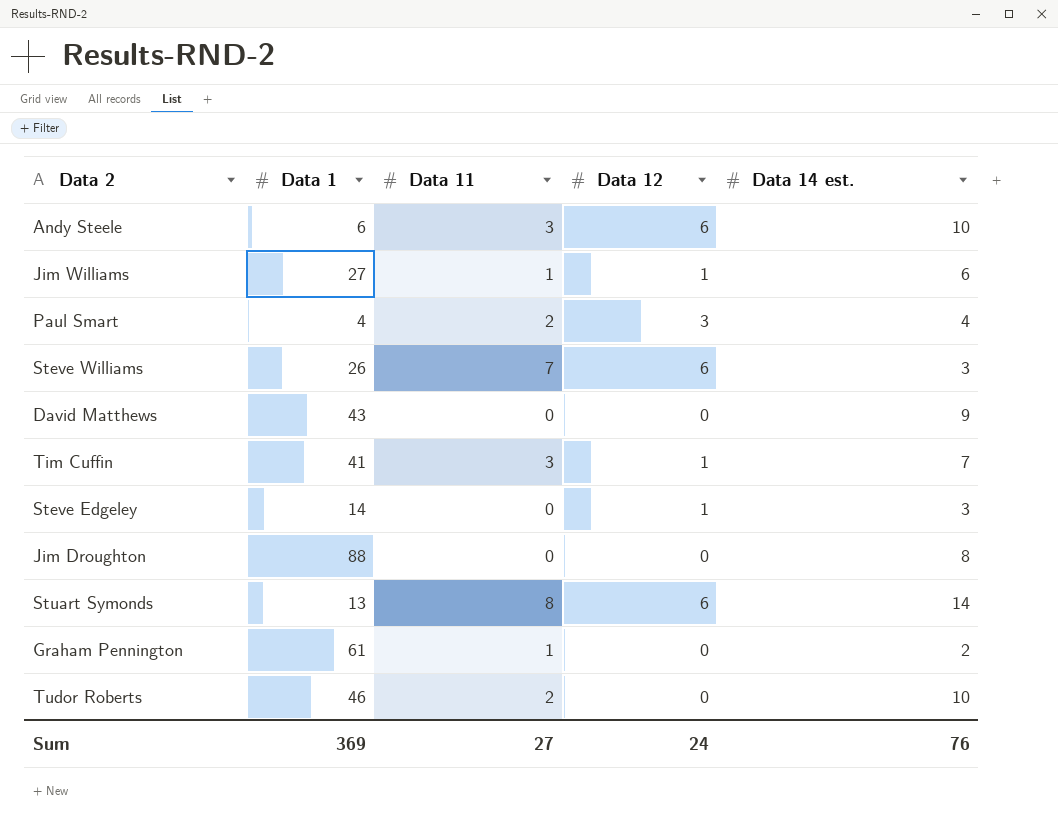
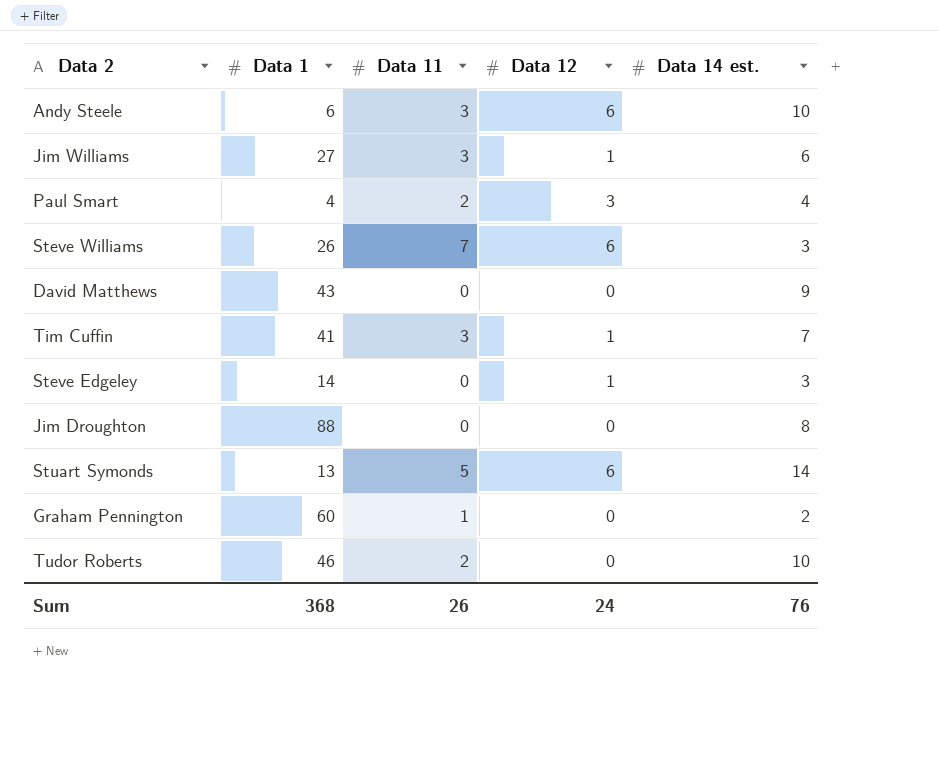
Jim Williams | Data 11: 1 -> 3
Stuart Symonds | Data 11: 8 -> 5
Graham Pennington | Data 1: 61 -> 60
Sum | Data 1: 369 -> 368
Sum | Data 11: 27 -> 26

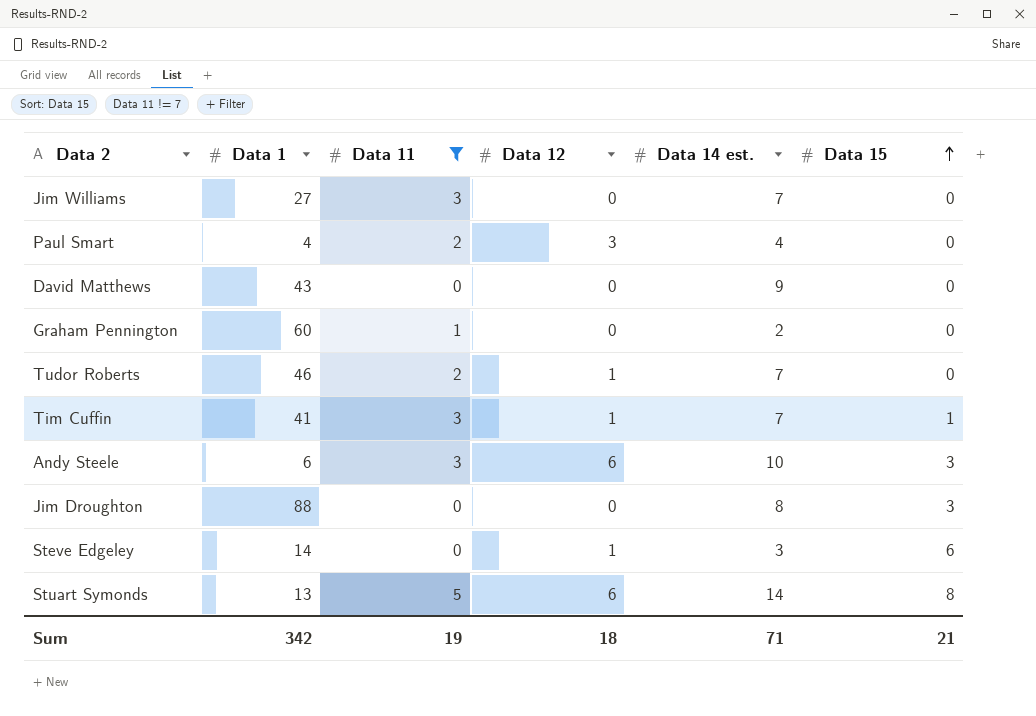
filter: none -> Data 11 != 7
row order: none -> Data 15 ascending
column Data 15 | position: none -> 6
Jim Williams | Data 12: 1 -> 0
Jim Williams | Data 14 est.: 6 -> 7
Tudor Roberts | Data 12: 0 -> 1
Tudor Roberts | Data 14 est.: 10 -> 7
Sum | Data 1: 368 -> 342
Sum | Data 11: 26 -> 19
Sum | Data 12: 24 -> 18
Sum | Data 14 est.: 76 -> 71

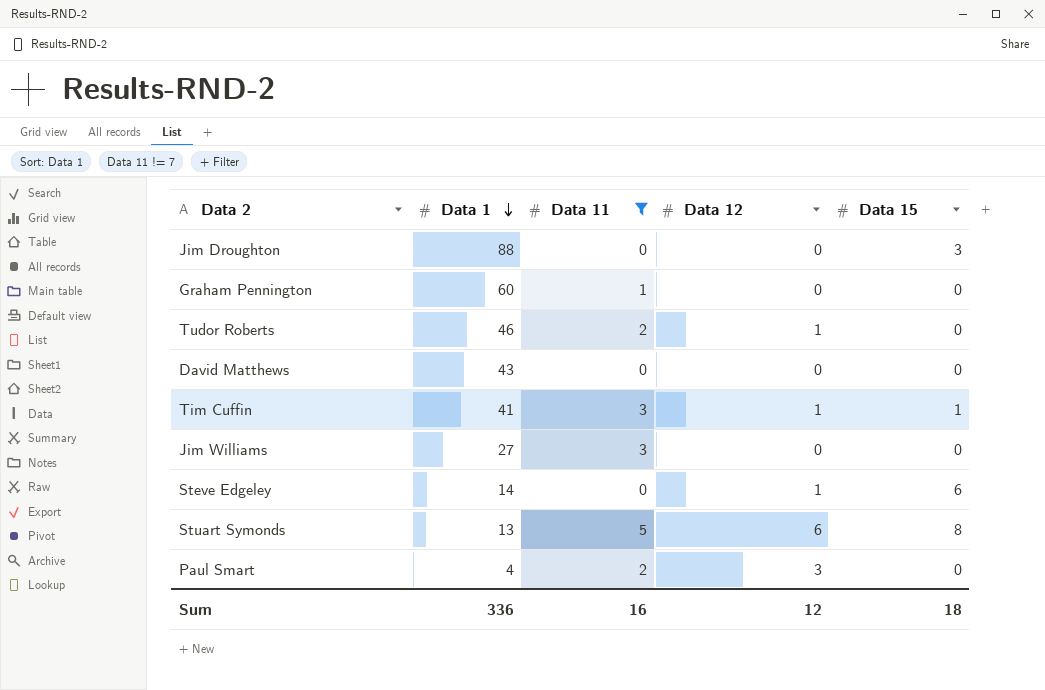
row order: Data 15 ascending -> Data 1 descending
column Data 14 est. | position: 5 -> none
row Andy Steele: 6 | 3 | 6 | 10 | 3 -> none
Sum | Data 1: 342 -> 336
Sum | Data 11: 19 -> 16
Sum | Data 12: 18 -> 12
Sum | Data 15: 21 -> 18

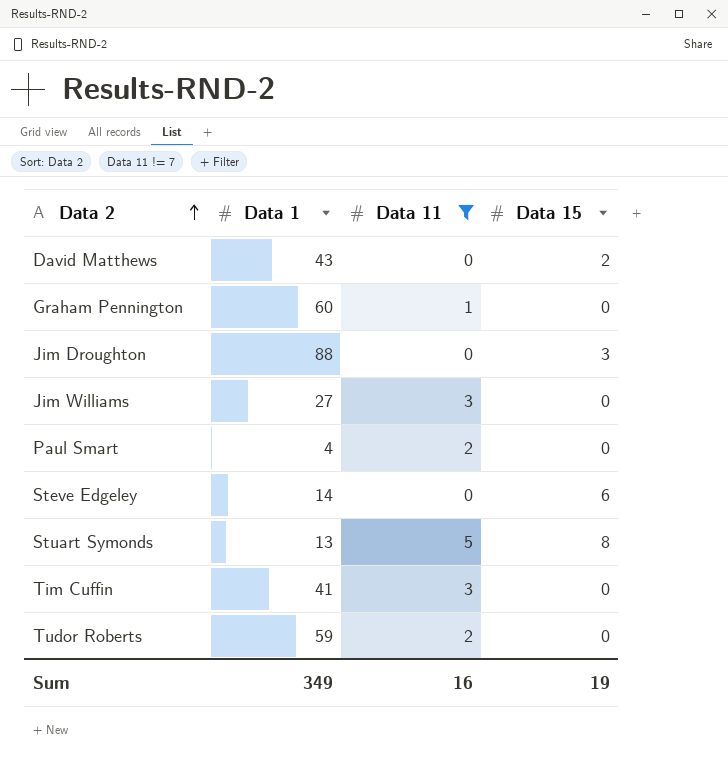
row order: Data 1 descending -> Data 2 ascending
column Data 12 | position: 4 -> none
David Matthews | Data 15: 0 -> 2
Tim Cuffin | Data 15: 1 -> 0
Tudor Roberts | Data 1: 46 -> 59
Sum | Data 1: 336 -> 349
Sum | Data 15: 18 -> 19

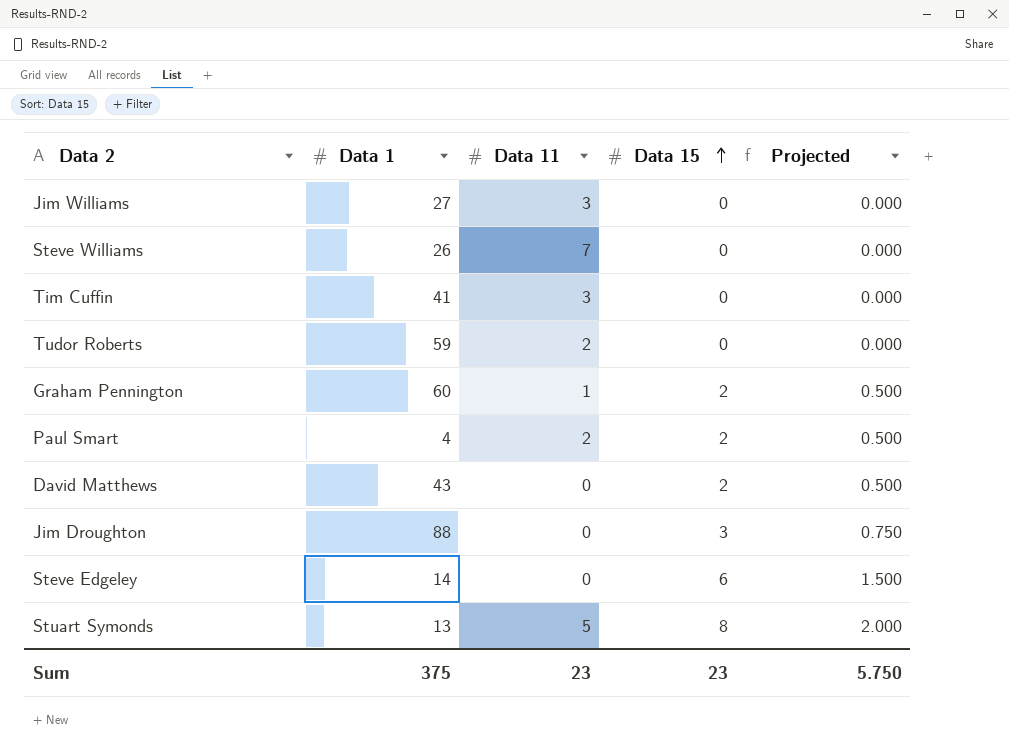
filter: Data 11 != 7 -> none
row order: Data 2 ascending -> Data 15 ascending
column Projected | formula: none -> [Data 15] * 0.25
Graham Pennington | Data 15: 0 -> 2
Paul Smart | Data 15: 0 -> 2
Sum | Data 1: 349 -> 375
Sum | Data 11: 16 -> 23
Sum | Data 15: 19 -> 23

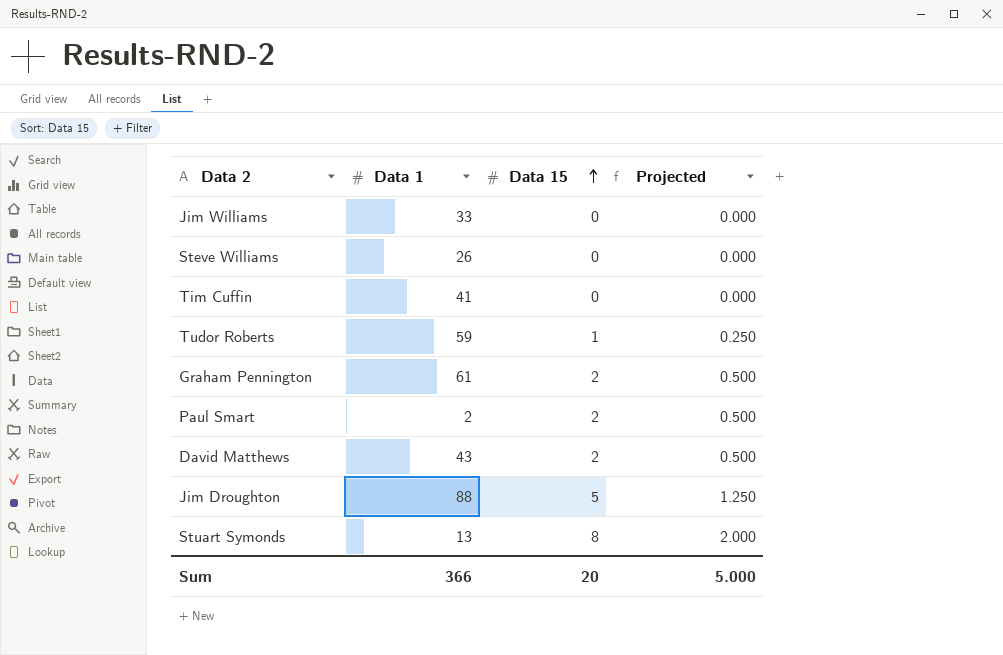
column Data 11 | position: 3 -> none
row Steve Edgeley: 14 | 0 | 6 | 1.500 -> none
Jim Williams | Data 1: 27 -> 33
Tudor Roberts | Data 15: 0 -> 1
Tudor Roberts | Projected: 0.000 -> 0.250
Graham Pennington | Data 1: 60 -> 61
Paul Smart | Data 1: 4 -> 2
Jim Droughton | Data 15: 3 -> 5
Jim Droughton | Projected: 0.750 -> 1.250
Sum | Data 1: 375 -> 366
Sum | Data 15: 23 -> 20
Sum | Projected: 5.750 -> 5.000

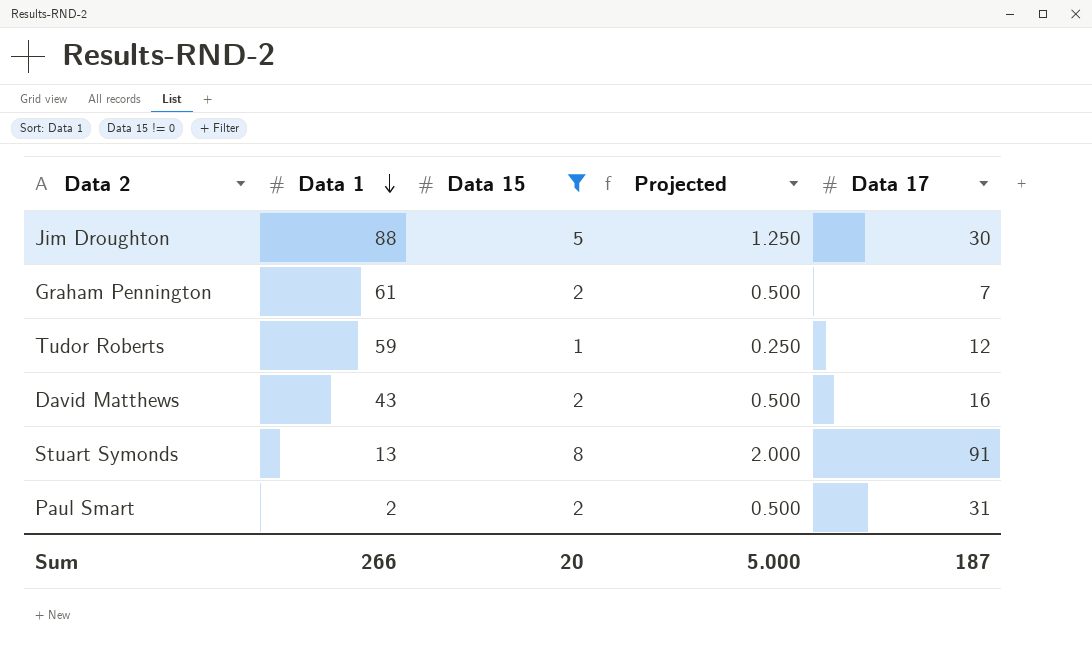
filter: none -> Data 15 != 0
row order: Data 15 ascending -> Data 1 descending
column Data 17 | position: none -> 5
Sum | Data 1: 366 -> 266

